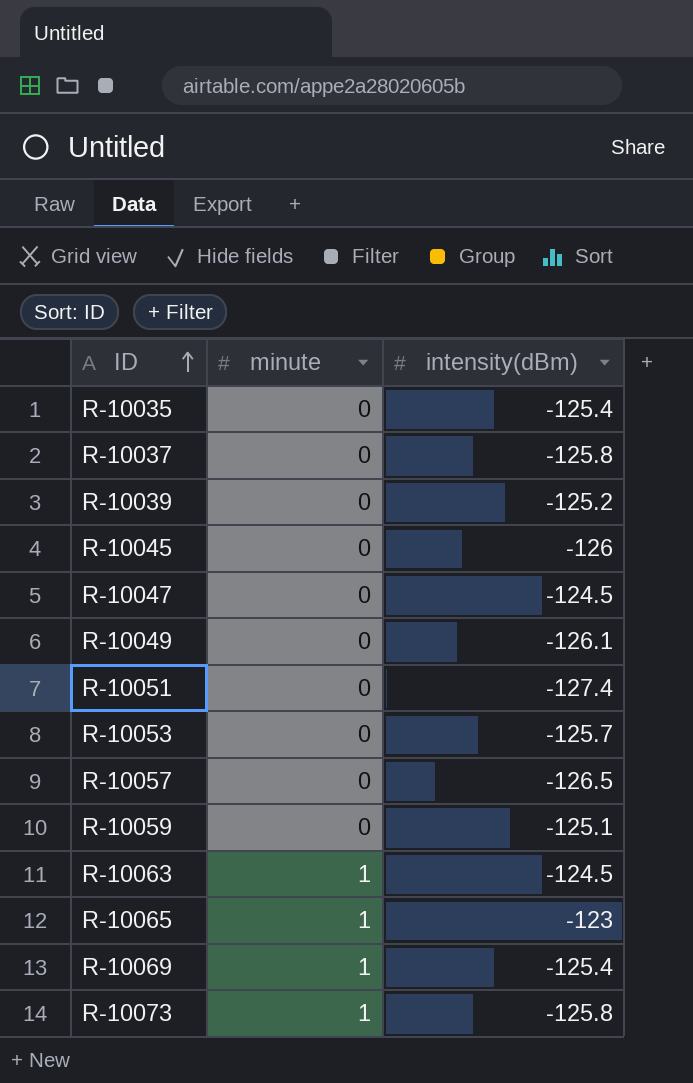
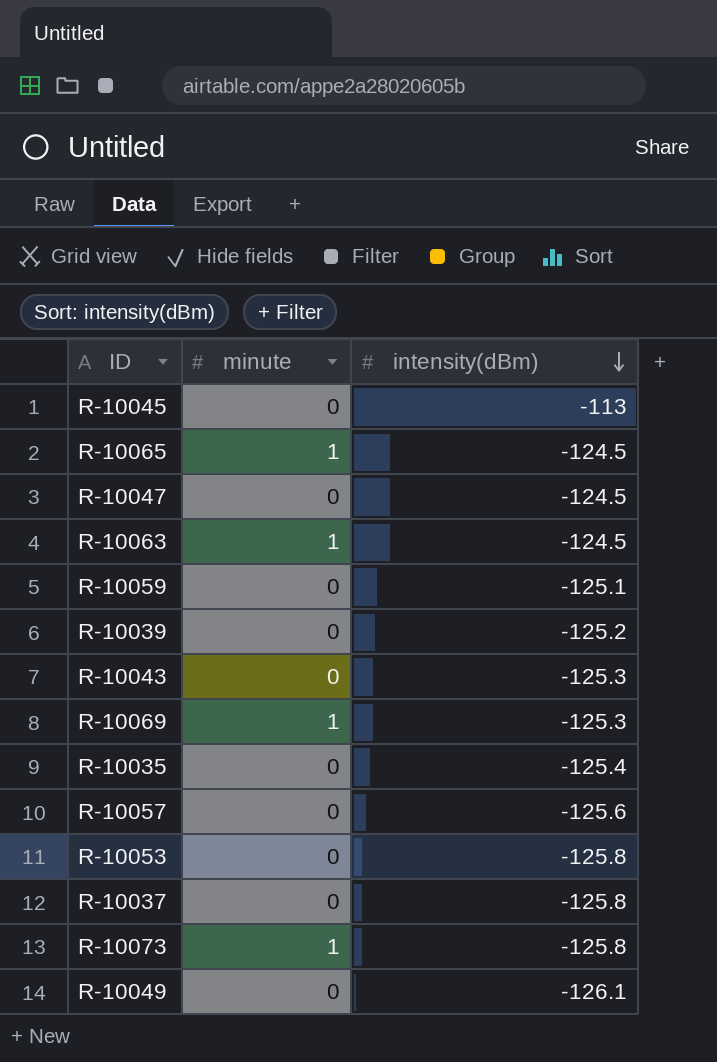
row order: ID ascending -> intensity(dBm) descending
row R-10051: 0 | -127.4 -> none
R-10045 | intensity(dBm): -126 -> -113
R-10065 | intensity(dBm): -123 -> -124.5
row R-10043: none -> 0 | -125.3
R-10069 | intensity(dBm): -125.4 -> -125.3
R-10057 | intensity(dBm): -126.5 -> -125.6
R-10053 | intensity(dBm): -125.7 -> -125.8

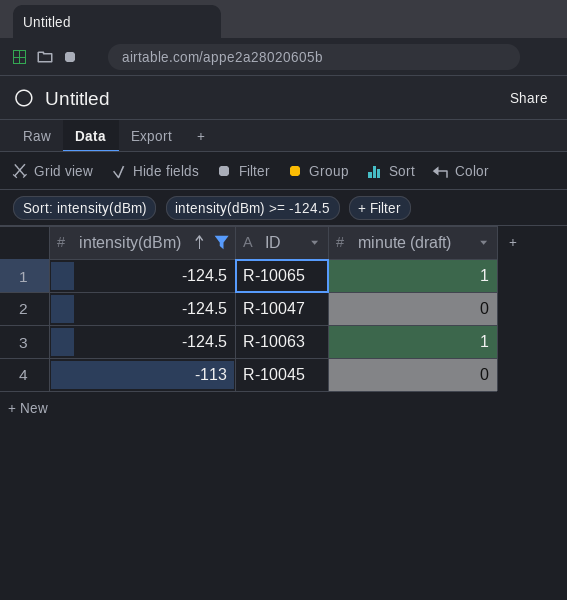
filter: none -> intensity(dBm) >= -124.5
row order: intensity(dBm) descending -> intensity(dBm) ascending
column intensity(dBm) | position: 3 -> 1
column name: minute -> minute (draft)

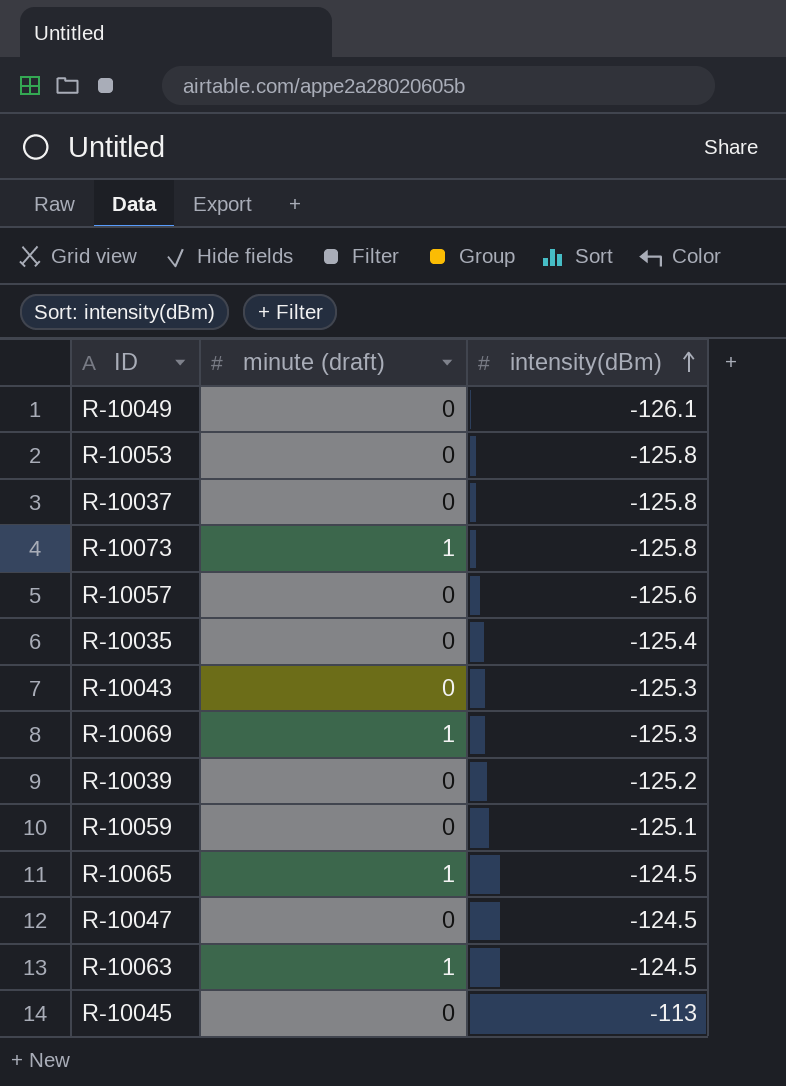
filter: intensity(dBm) >= -124.5 -> none
column intensity(dBm) | position: 1 -> 3

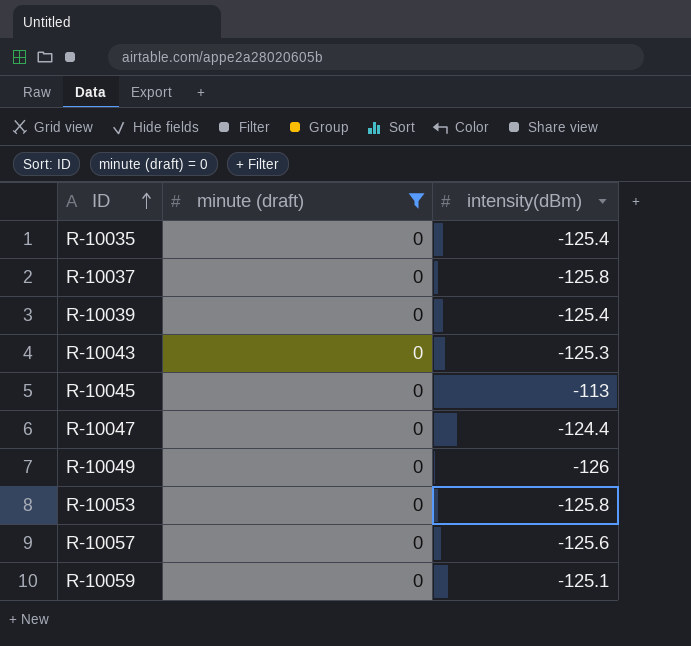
filter: none -> minute (draft) = 0
row order: intensity(dBm) ascending -> ID ascending
R-10039 | intensity(dBm): -125.2 -> -125.4
R-10047 | intensity(dBm): -124.5 -> -124.4
R-10049 | intensity(dBm): -126.1 -> -126

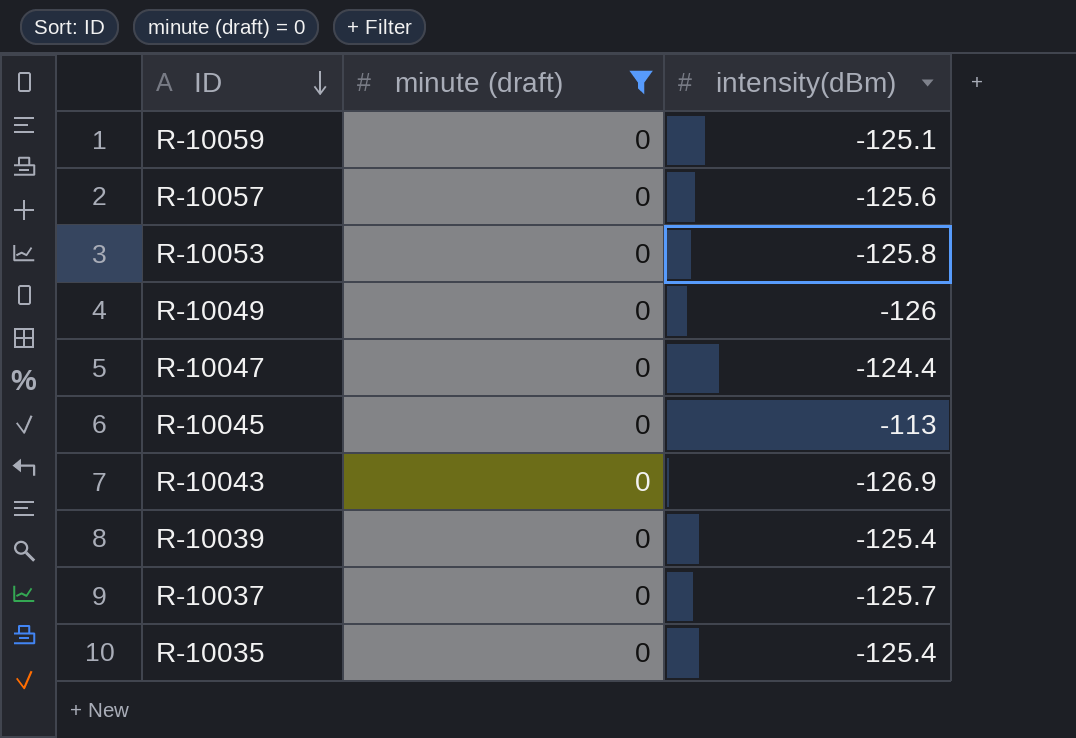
row order: ID ascending -> ID descending
R-10043 | intensity(dBm): -125.3 -> -126.9
R-10037 | intensity(dBm): -125.8 -> -125.7

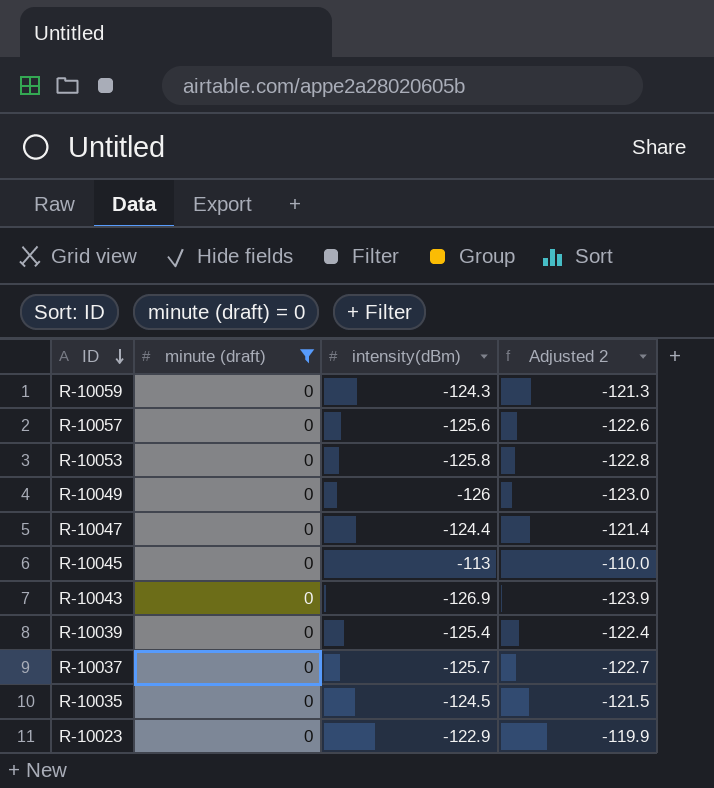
column Adjusted 2 | formula: none -> [intensity(dBm)] + 3
R-10059 | intensity(dBm): -125.1 -> -124.3
R-10035 | intensity(dBm): -125.4 -> -124.5
row R-10023: none -> 0 | -122.9 | -119.9

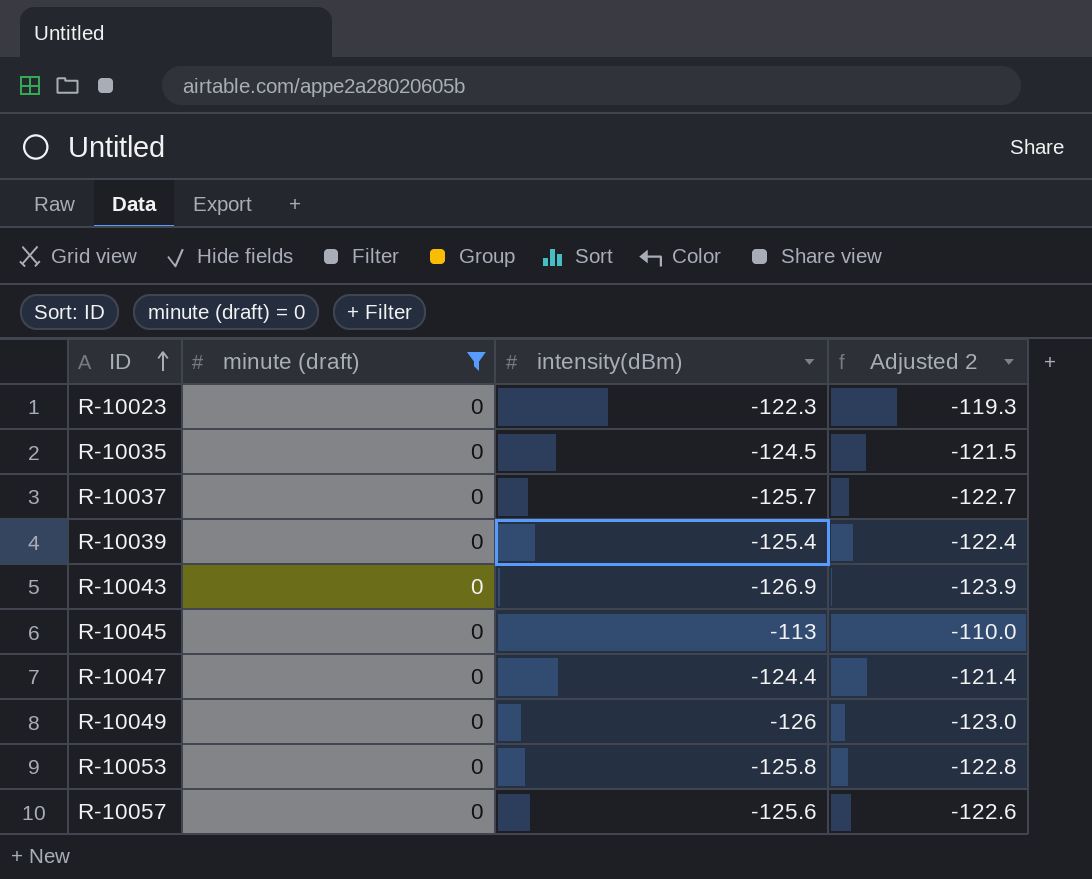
row order: ID descending -> ID ascending
row R-10059: 0 | -124.3 | -121.3 -> none
R-10023 | intensity(dBm): -122.9 -> -122.3
R-10023 | Adjusted 2: -119.9 -> -119.3

